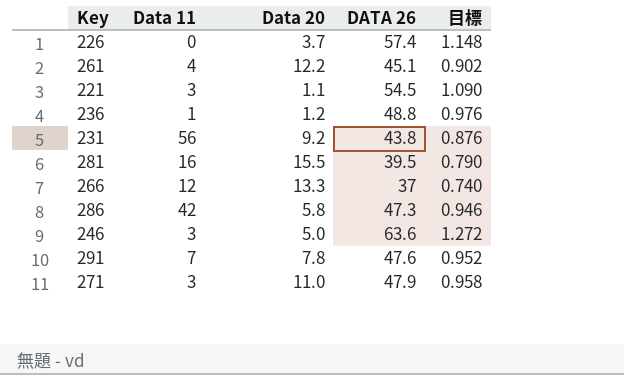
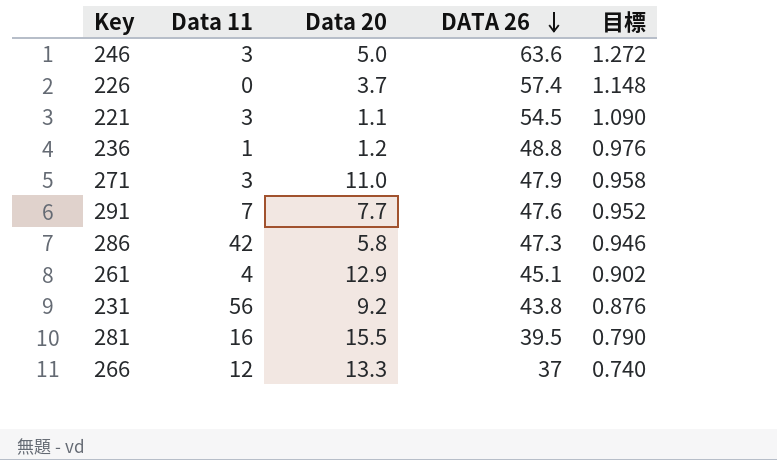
row order: none -> DATA 26 descending
291 | Data 20: 7.8 -> 7.7
261 | Data 20: 12.2 -> 12.9

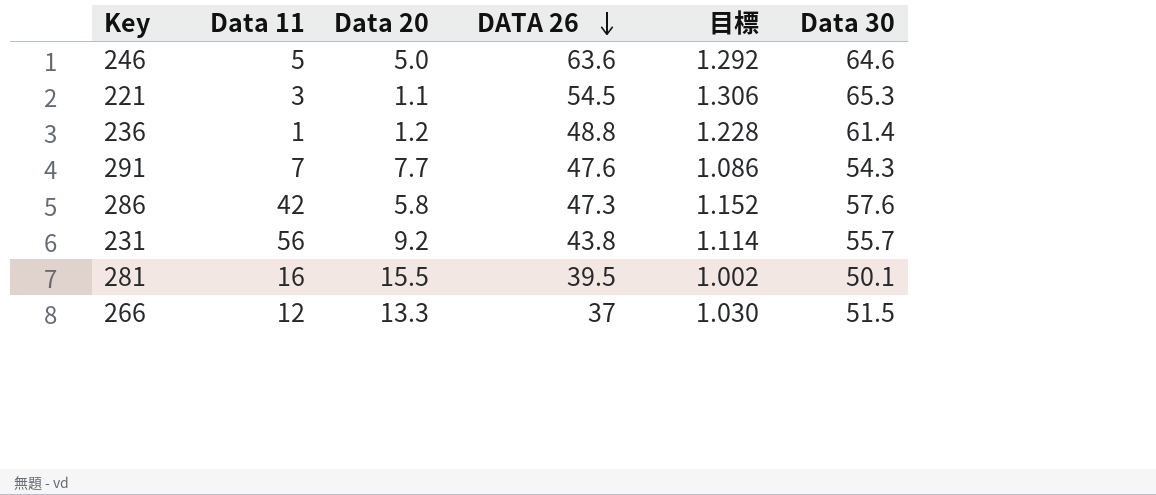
column 目標 | formula: [DATA 26] * 0.02 -> [Data 30] * 0.02
column Data 30 | position: none -> 6
row 226: 0 | 3.7 | 57.4 | 1.148 -> none
row 271: 3 | 11.0 | 47.9 | 0.958 -> none
row 261: 4 | 12.9 | 45.1 | 0.902 -> none
246 | Data 11: 3 -> 5

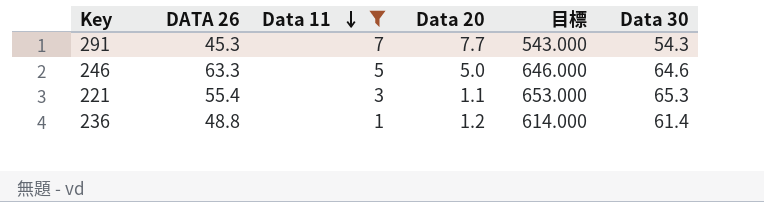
filter: none -> Data 11 <= 7
row order: DATA 26 descending -> Data 11 descending
column DATA 26 | position: 4 -> 2
column 目標 | formula: [Data 30] * 0.02 -> [Data 30] * 10
291 | DATA 26: 47.6 -> 45.3
246 | DATA 26: 63.6 -> 63.3
221 | DATA 26: 54.5 -> 55.4

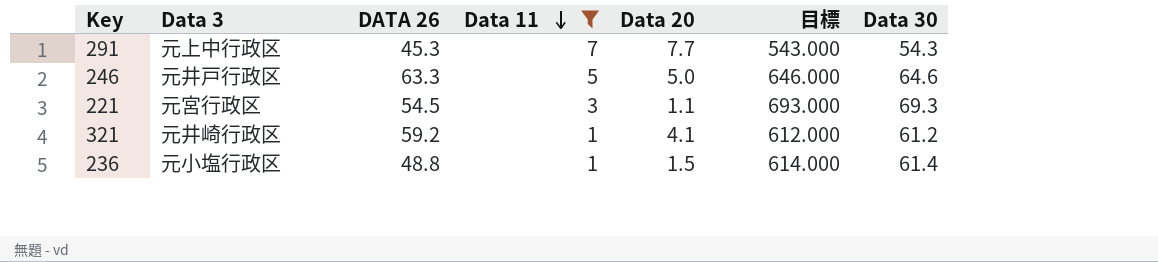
column Data 3 | position: none -> 2
221 | DATA 26: 55.4 -> 54.5
221 | 目標: 653.000 -> 693.000
221 | Data 30: 65.3 -> 69.3
row 321: none -> 元井崎行政区 | 59.2 | 1 | 4.1 | 612.000 | 61.2
236 | Data 20: 1.2 -> 1.5

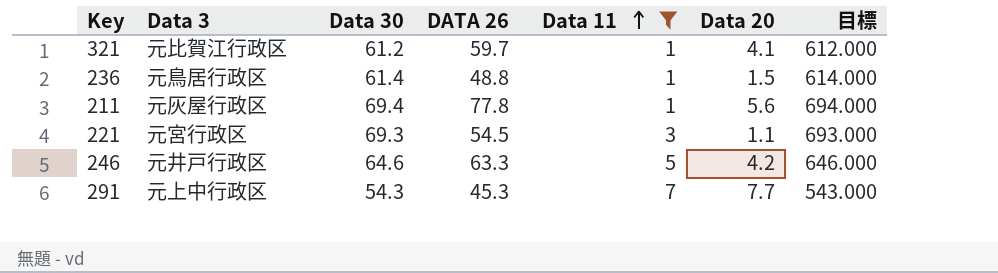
row order: Data 11 descending -> Data 11 ascending
column Data 30 | position: 7 -> 3
321 | Data 3: 元井崎行政区 -> 元比賀江行政区
321 | DATA 26: 59.2 -> 59.7
236 | Data 3: 元小塩行政区 -> 元鳥居行政区
row 211: none -> 元灰屋行政区 | 69.4 | 77.8 | 1 | 5.6 | 694.000
246 | Data 20: 5.0 -> 4.2

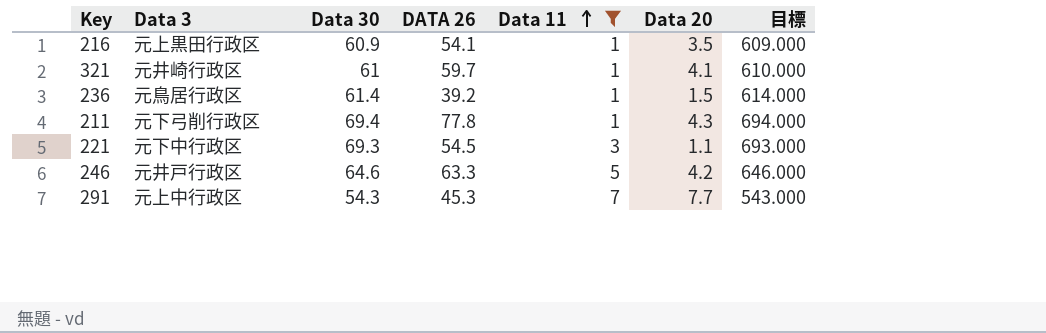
row 216: none -> 元上黒田行政区 | 60.9 | 54.1 | 1 | 3.5 | 609.000
321 | Data 3: 元比賀江行政区 -> 元井崎行政区
321 | Data 30: 61.2 -> 61
321 | 目標: 612.000 -> 610.000
236 | DATA 26: 48.8 -> 39.2
211 | Data 3: 元灰屋行政区 -> 元下弓削行政区
211 | Data 20: 5.6 -> 4.3
221 | Data 3: 元宮行政区 -> 元下中行政区

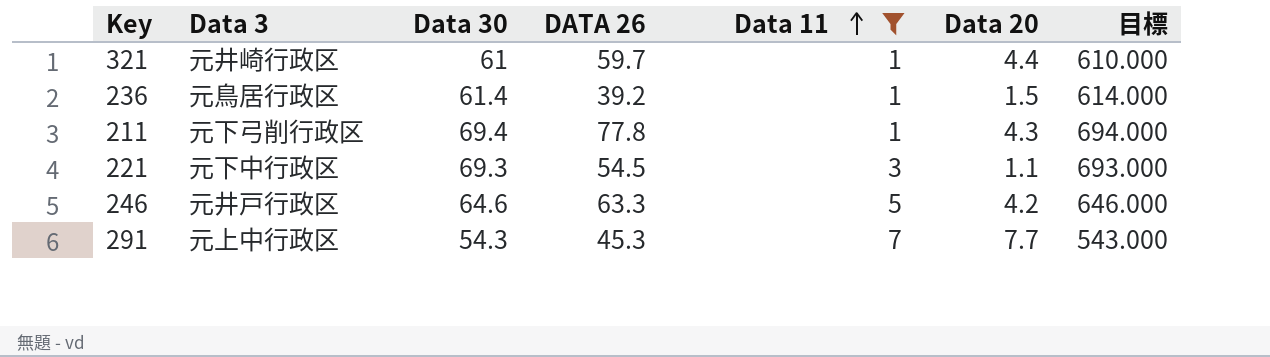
row 216: 元上黒田行政区 | 60.9 | 54.1 | 1 | 3.5 | 609.000 -> none
321 | Data 20: 4.1 -> 4.4

